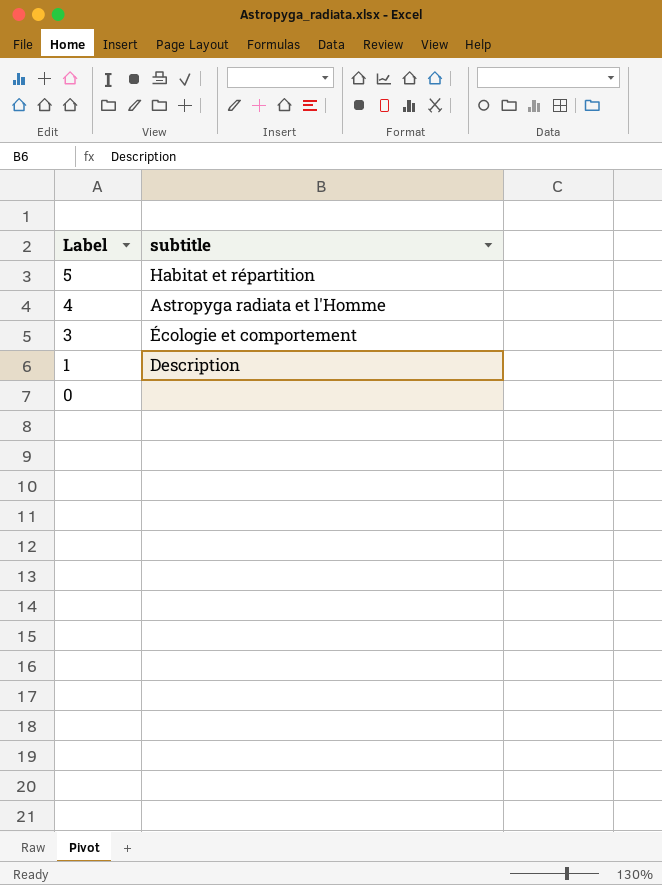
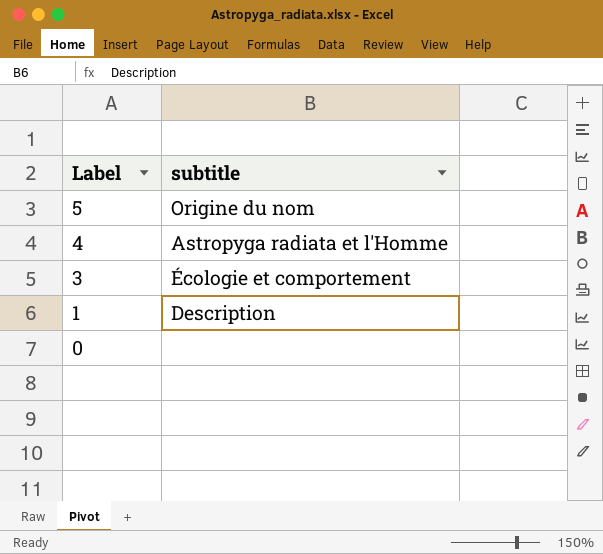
5 | subtitle: Habitat et répartition -> Origine du nom

